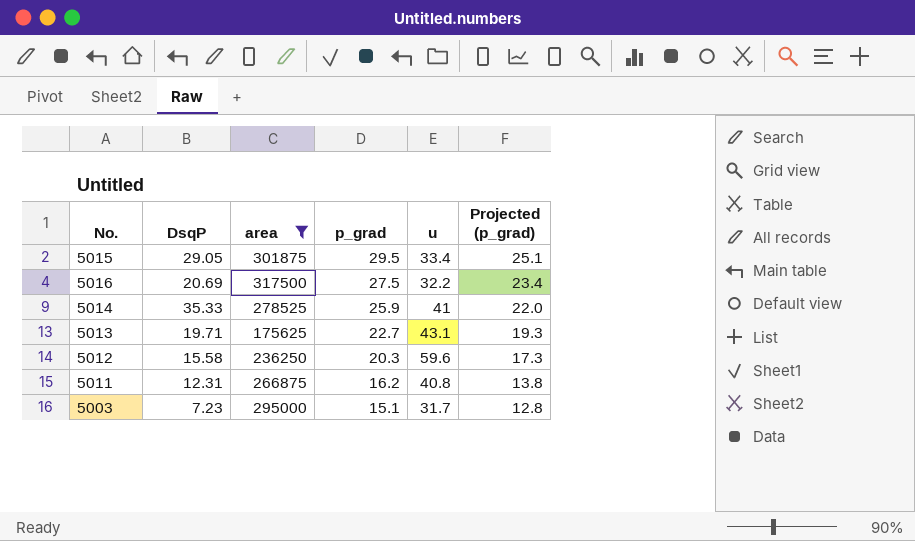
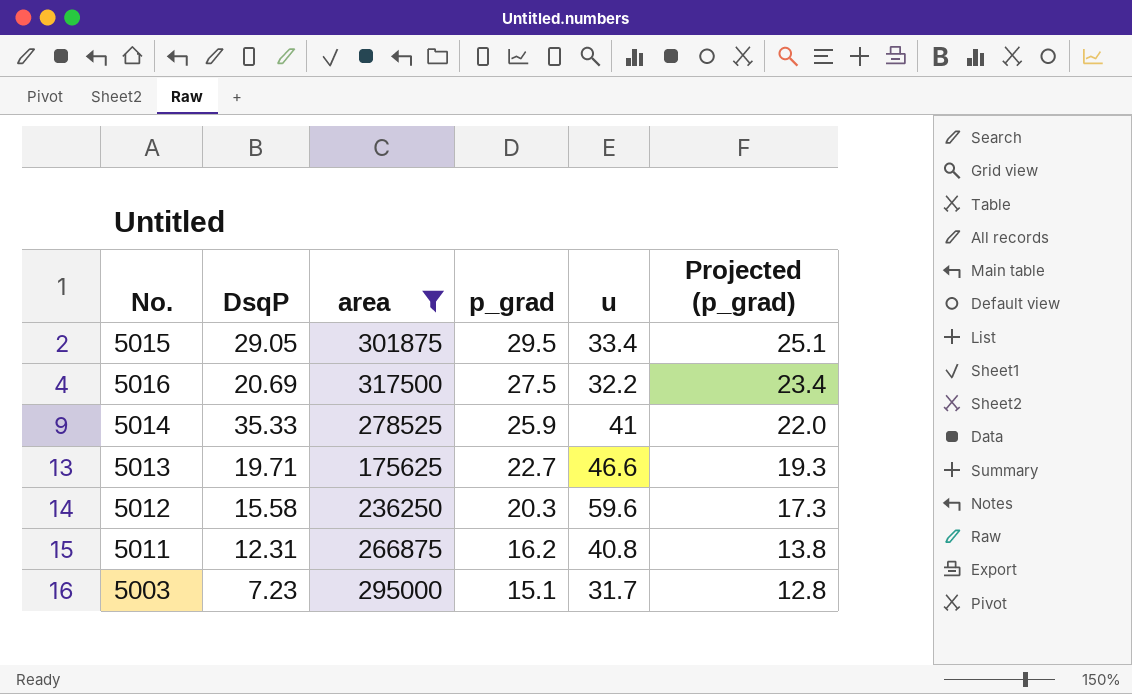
5013 | u: 43.1 -> 46.6

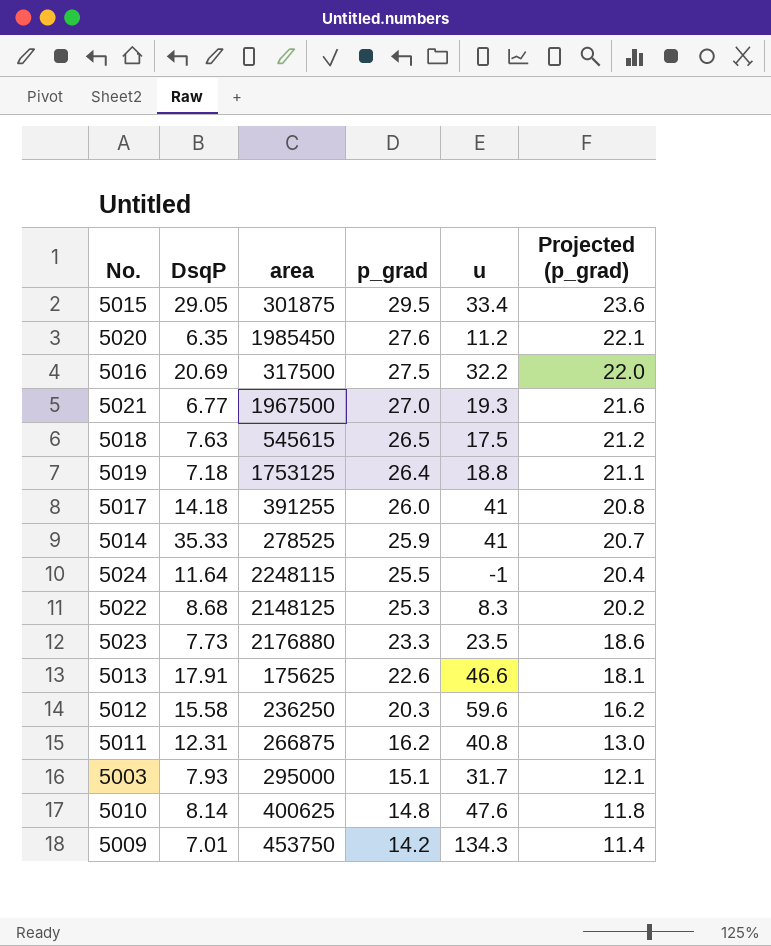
filter: area <= 317500 -> none
column Projected (p_grad) | formula: [p_grad] * 0.85 -> [p_grad] * 0.8
5013 | DsqP: 19.71 -> 17.91
5013 | p_grad: 22.7 -> 22.6
5003 | DsqP: 7.23 -> 7.93

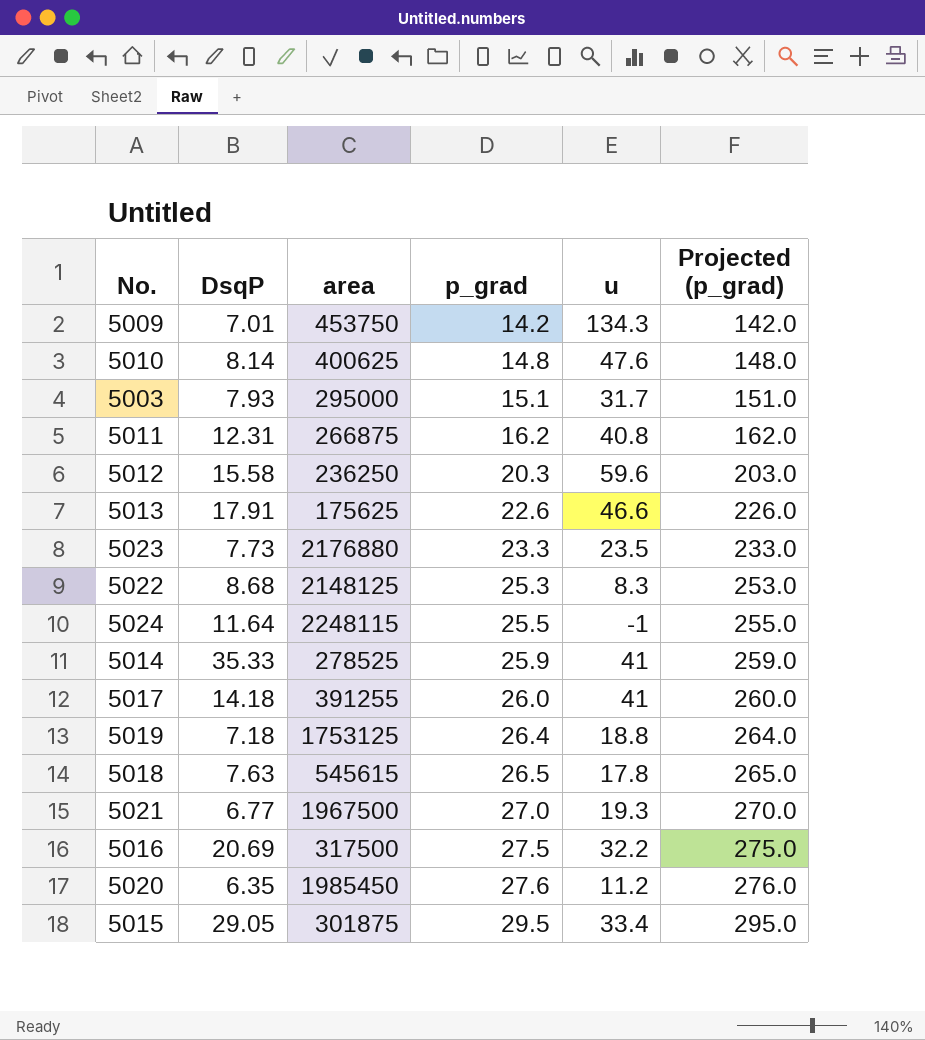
row order: p_grad descending -> p_grad ascending
column Projected (p_grad) | formula: [p_grad] * 0.8 -> [p_grad] * 10
5018 | u: 17.5 -> 17.8

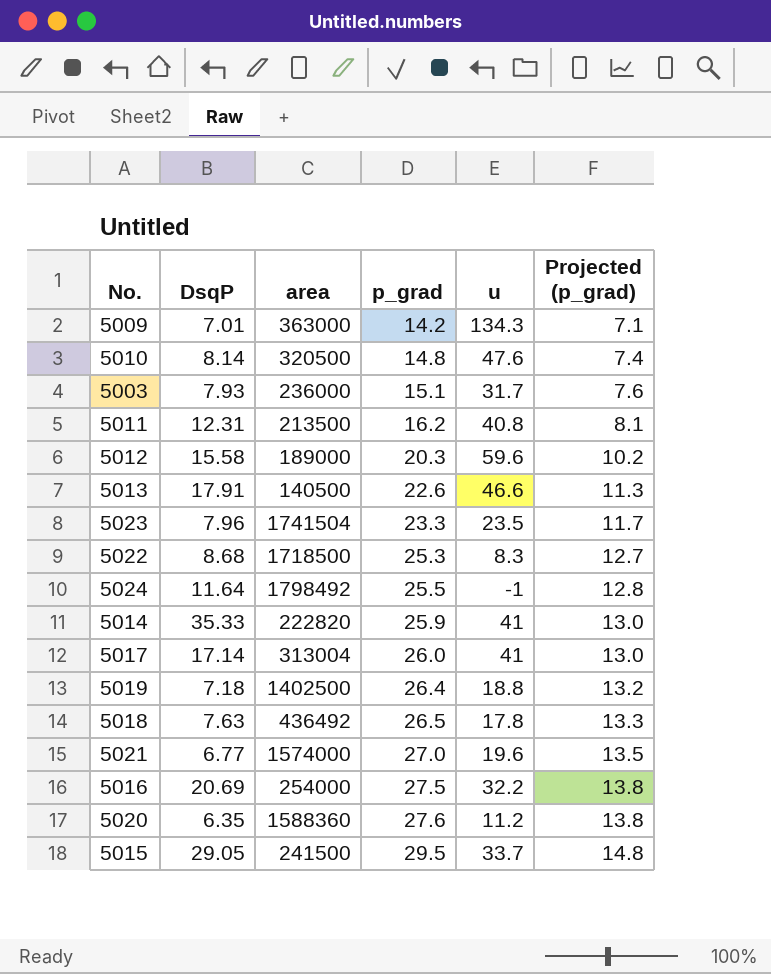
column Projected (p_grad) | formula: [p_grad] * 10 -> [p_grad] * 0.5
5009 | area: 453750 -> 363000
5010 | area: 400625 -> 320500
5003 | area: 295000 -> 236000
5011 | area: 266875 -> 213500
5012 | area: 236250 -> 189000
5013 | area: 175625 -> 140500
5023 | DsqP: 7.73 -> 7.96
5023 | area: 2176880 -> 1741504
5022 | area: 2148125 -> 1718500
5024 | area: 2248115 -> 1798492
5014 | area: 278525 -> 222820
5017 | DsqP: 14.18 -> 17.14
5017 | area: 391255 -> 313004
5019 | area: 1753125 -> 1402500
5018 | area: 545615 -> 436492
5021 | area: 1967500 -> 1574000
5021 | u: 19.3 -> 19.6
5016 | area: 317500 -> 254000
5020 | area: 1985450 -> 1588360
5015 | area: 301875 -> 241500
5015 | u: 33.4 -> 33.7

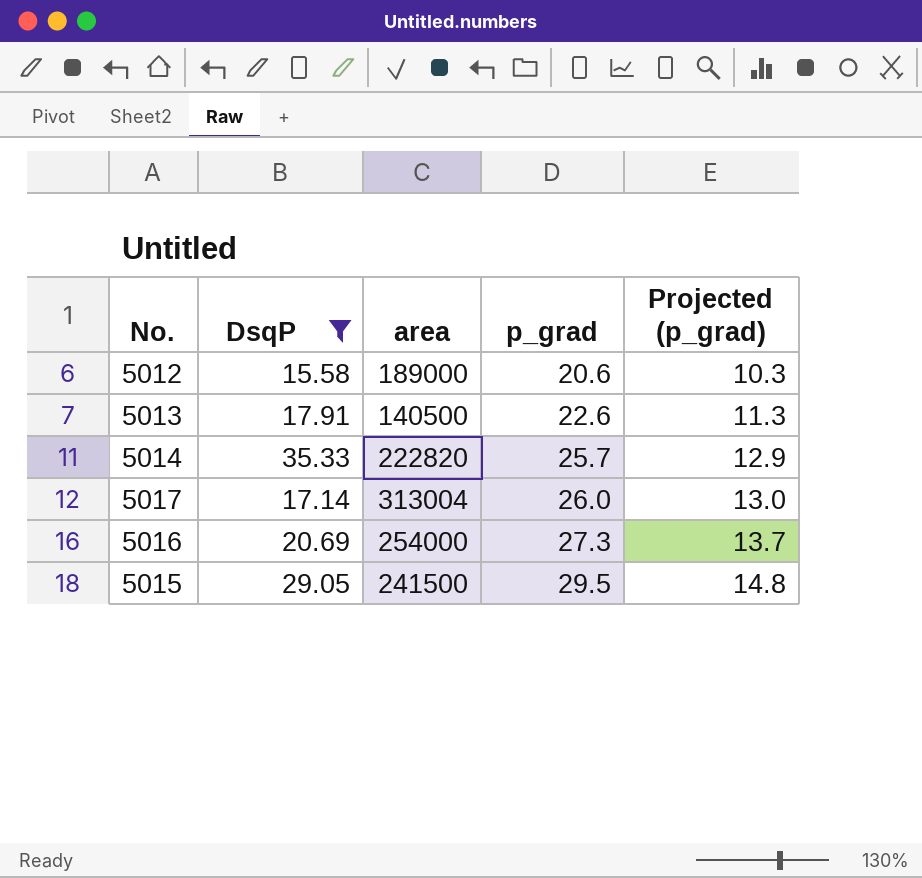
filter: none -> DsqP >= 15.58
column u | position: 5 -> none
5012 | p_grad: 20.3 -> 20.6
5012 | Projected (p_grad): 10.2 -> 10.3
5014 | p_grad: 25.9 -> 25.7
5014 | Projected (p_grad): 13.0 -> 12.9
5016 | p_grad: 27.5 -> 27.3
5016 | Projected (p_grad): 13.8 -> 13.7

